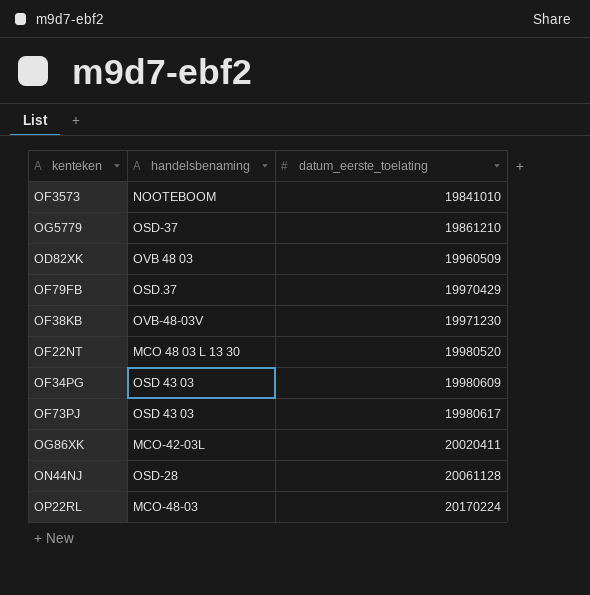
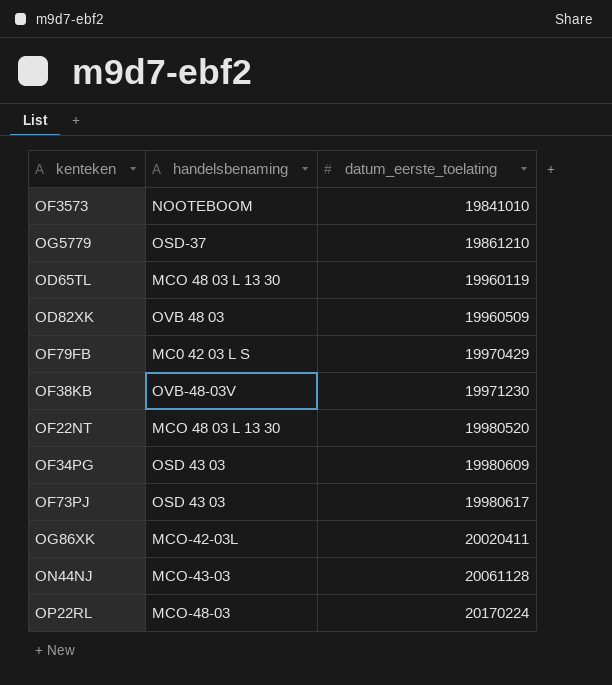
row OD65TL: none -> MCO 48 03 L 13 30 | 19960119
OF79FB | handelsbenaming: OSD.37 -> MC0 42 03 L S
ON44NJ | handelsbenaming: OSD-28 -> MCO-43-03

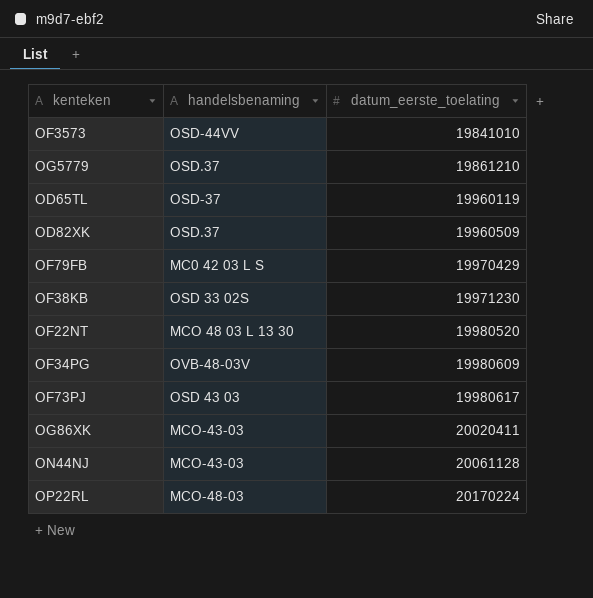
OF3573 | handelsbenaming: NOOTEBOOM -> OSD-44VV
OG5779 | handelsbenaming: OSD-37 -> OSD.37
OD65TL | handelsbenaming: MCO 48 03 L 13 30 -> OSD-37
OD82XK | handelsbenaming: OVB 48 03 -> OSD.37
OF38KB | handelsbenaming: OVB-48-03V -> OSD 33 02S
OF34PG | handelsbenaming: OSD 43 03 -> OVB-48-03V
OG86XK | handelsbenaming: MCO-42-03L -> MCO-43-03

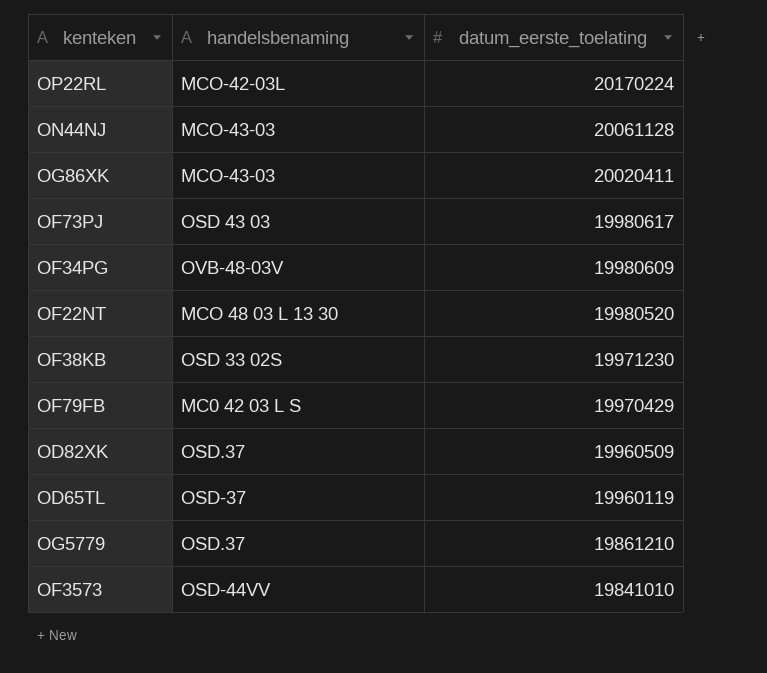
row order: datum_eerste_toelating ascending -> datum_eerste_toelating descending
OP22RL | handelsbenaming: MCO-48-03 -> MCO-42-03L

